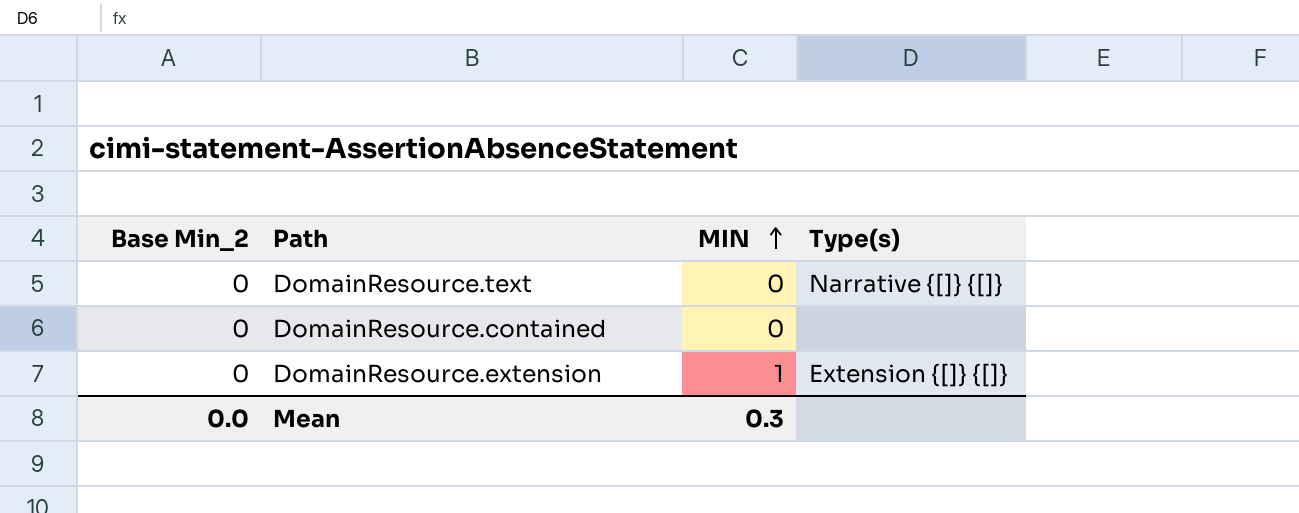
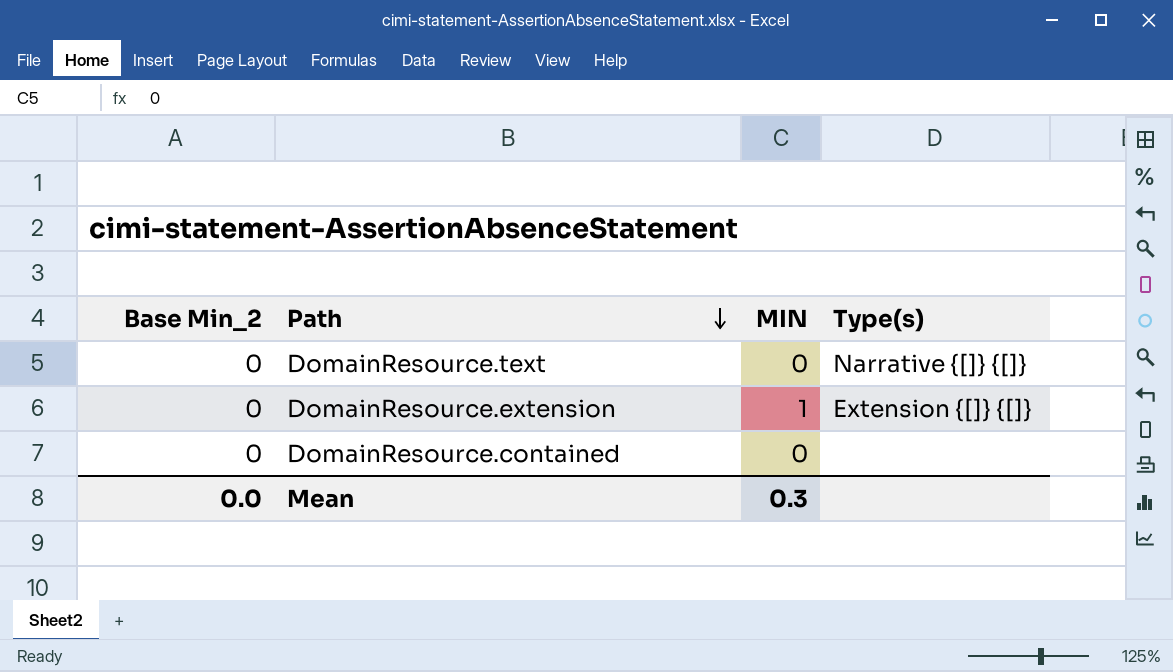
row order: MIN ascending -> Path descending

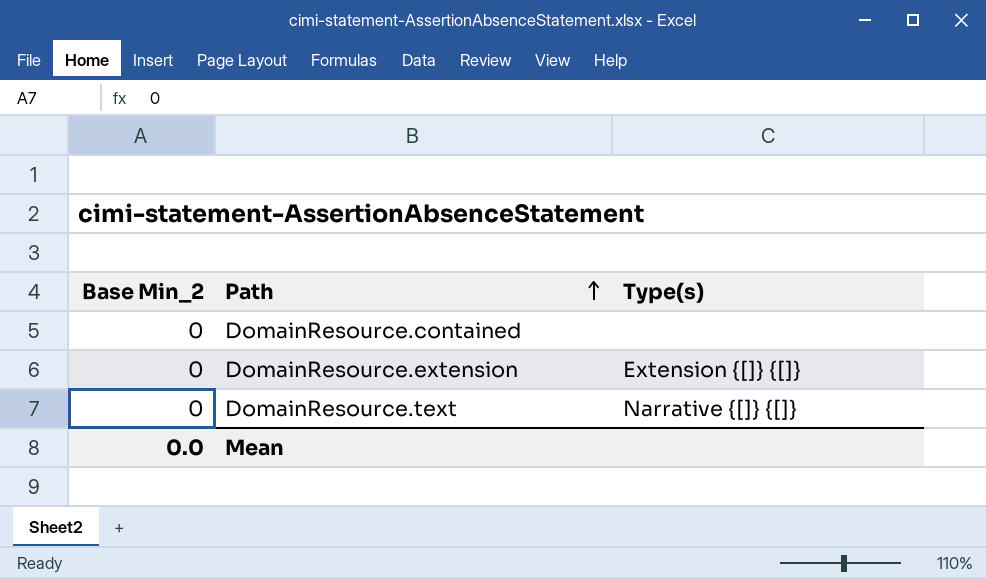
row order: Path descending -> Path ascending
column MIN | position: 3 -> none

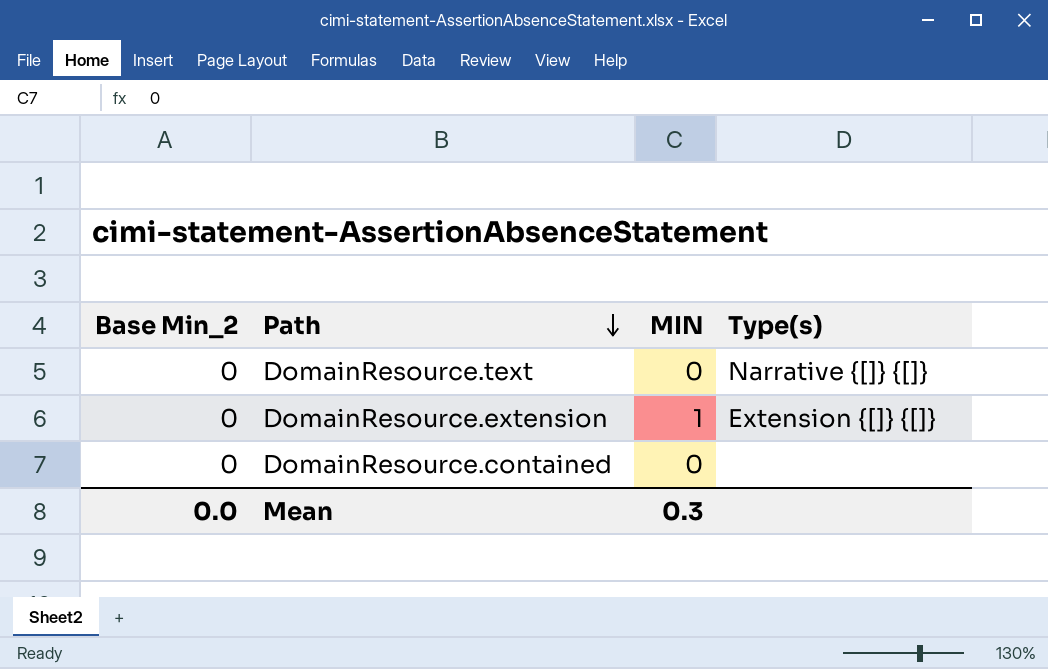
row order: Path ascending -> Path descending
column MIN | position: none -> 3

